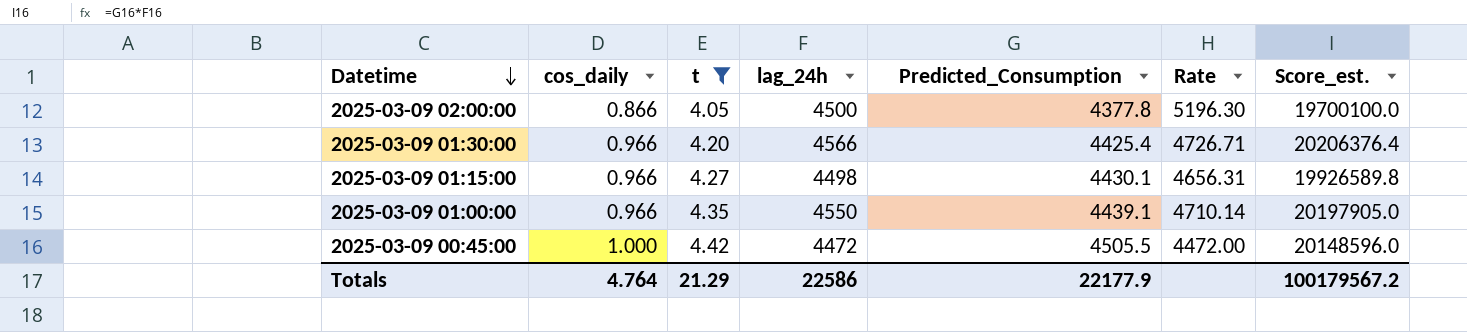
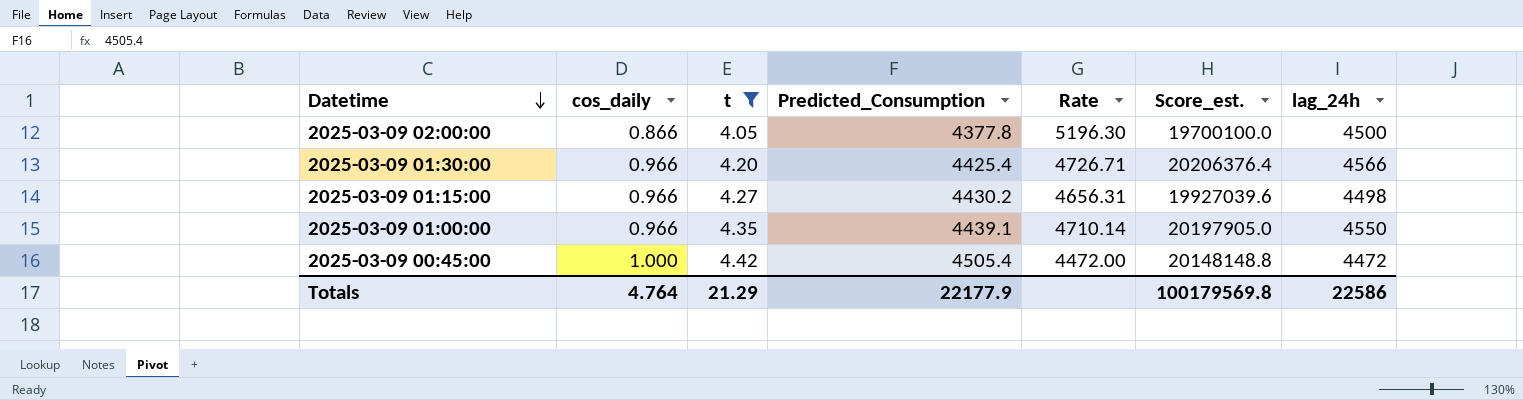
column lag_24h | position: 4 -> 7
2025-03-09 01:15:00 | Predicted_Consumption: 4430.1 -> 4430.2
2025-03-09 01:15:00 | Score_est.: 19926589.8 -> 19927039.6
2025-03-09 00:45:00 | Predicted_Consumption: 4505.5 -> 4505.4
2025-03-09 00:45:00 | Score_est.: 20148596.0 -> 20148148.8
Totals | Score_est.: 100179567.2 -> 100179569.8

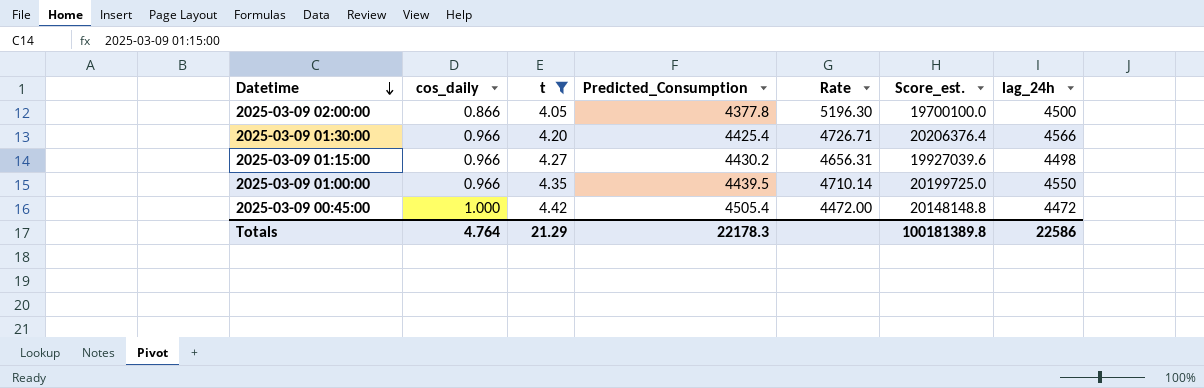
2025-03-09 01:00:00 | Predicted_Consumption: 4439.1 -> 4439.5
2025-03-09 01:00:00 | Score_est.: 20197905.0 -> 20199725.0
Totals | Predicted_Consumption: 22177.9 -> 22178.3
Totals | Score_est.: 100179569.8 -> 100181389.8

